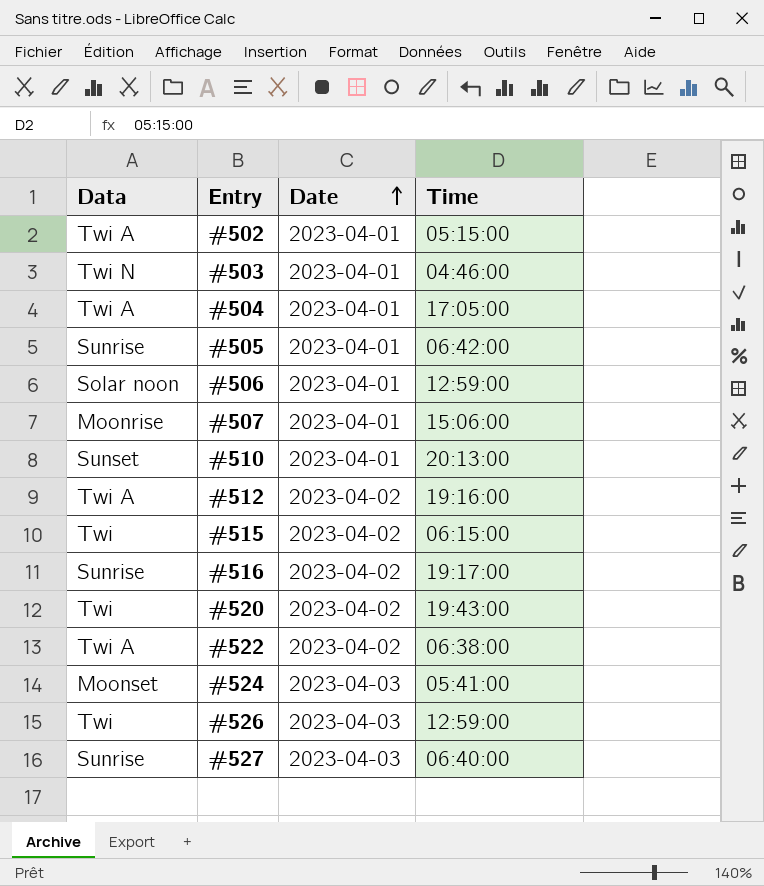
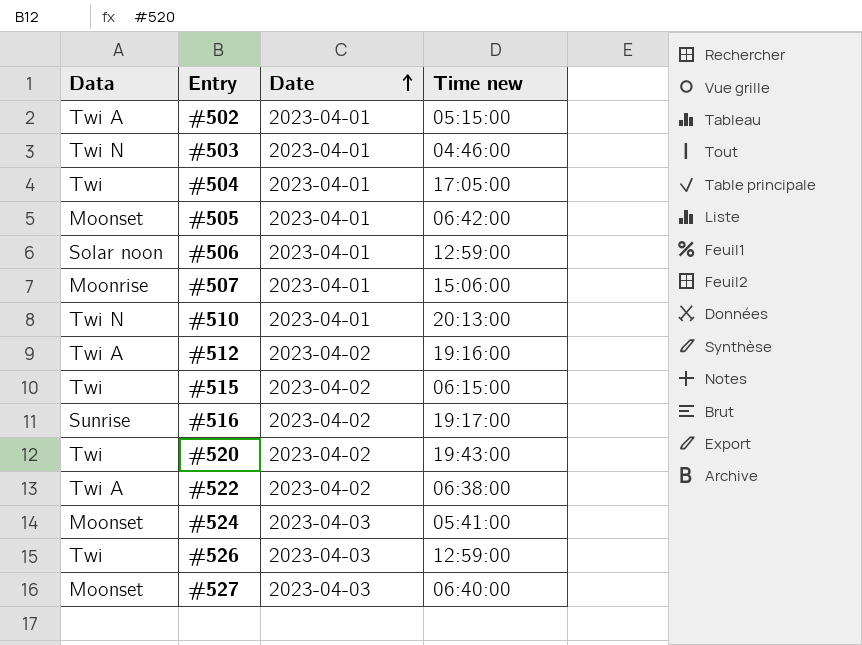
column name: Time -> Time new
#504 | Data: Twi A -> Twi
#505 | Data: Sunrise -> Moonset
#510 | Data: Sunset -> Twi N
#527 | Data: Sunrise -> Moonset

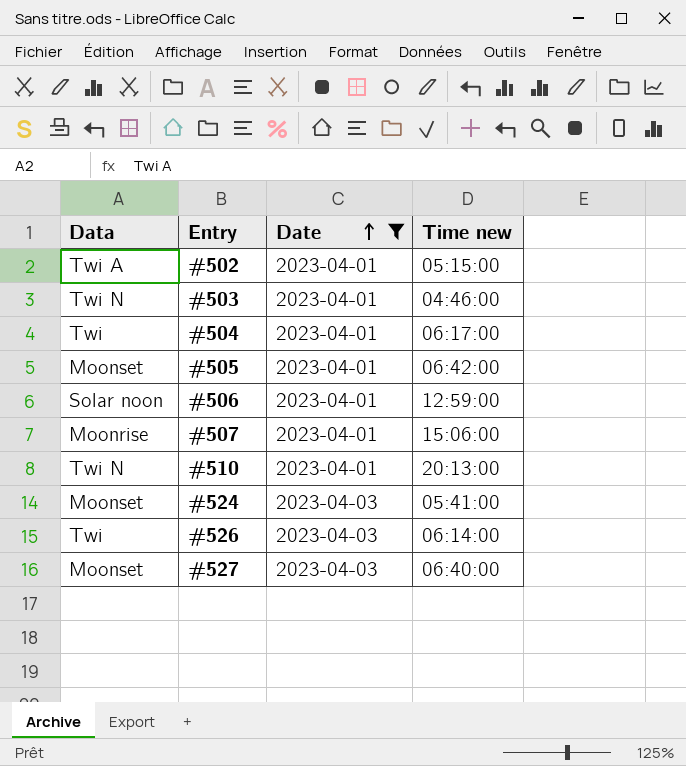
filter: none -> Date != 2023-04-02
#504 | Time new: 17:05:00 -> 06:17:00
#526 | Time new: 12:59:00 -> 06:14:00

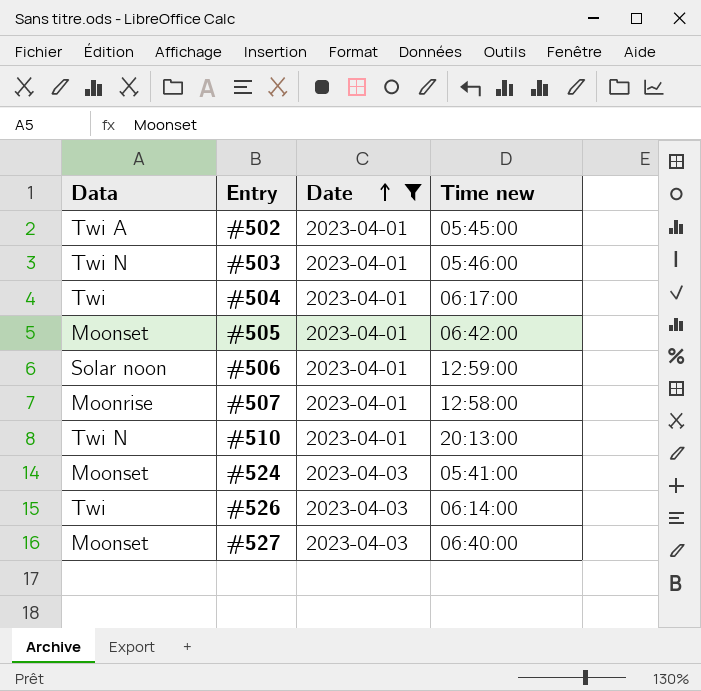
#502 | Time new: 05:15:00 -> 05:45:00
#503 | Time new: 04:46:00 -> 05:46:00
#507 | Time new: 15:06:00 -> 12:58:00

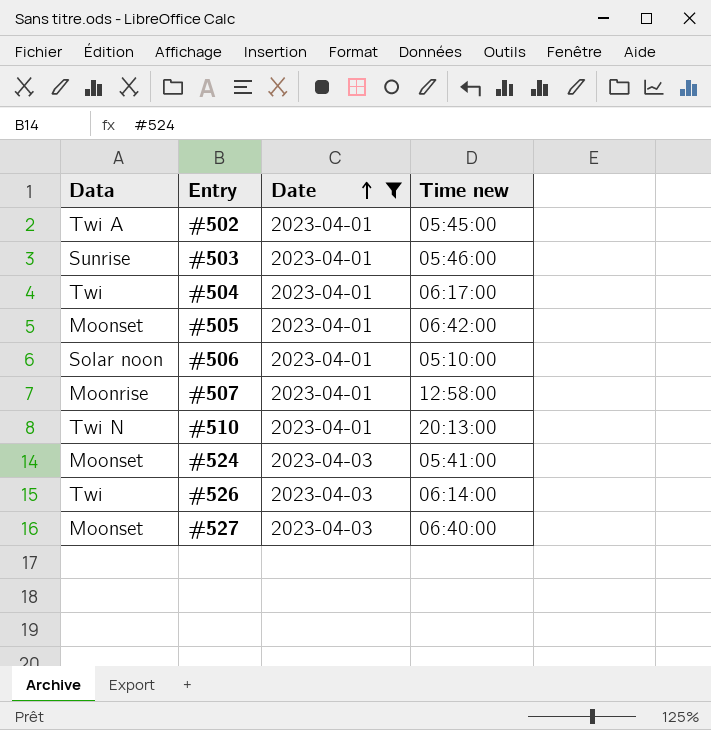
#503 | Data: Twi N -> Sunrise
#506 | Time new: 12:59:00 -> 05:10:00

